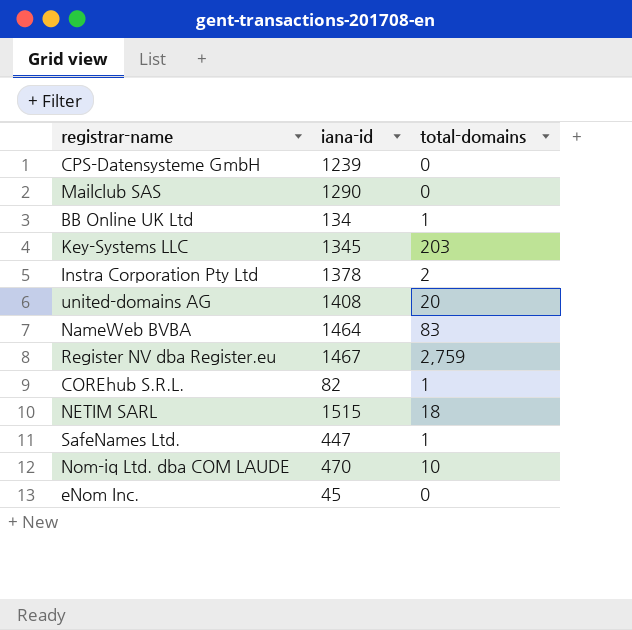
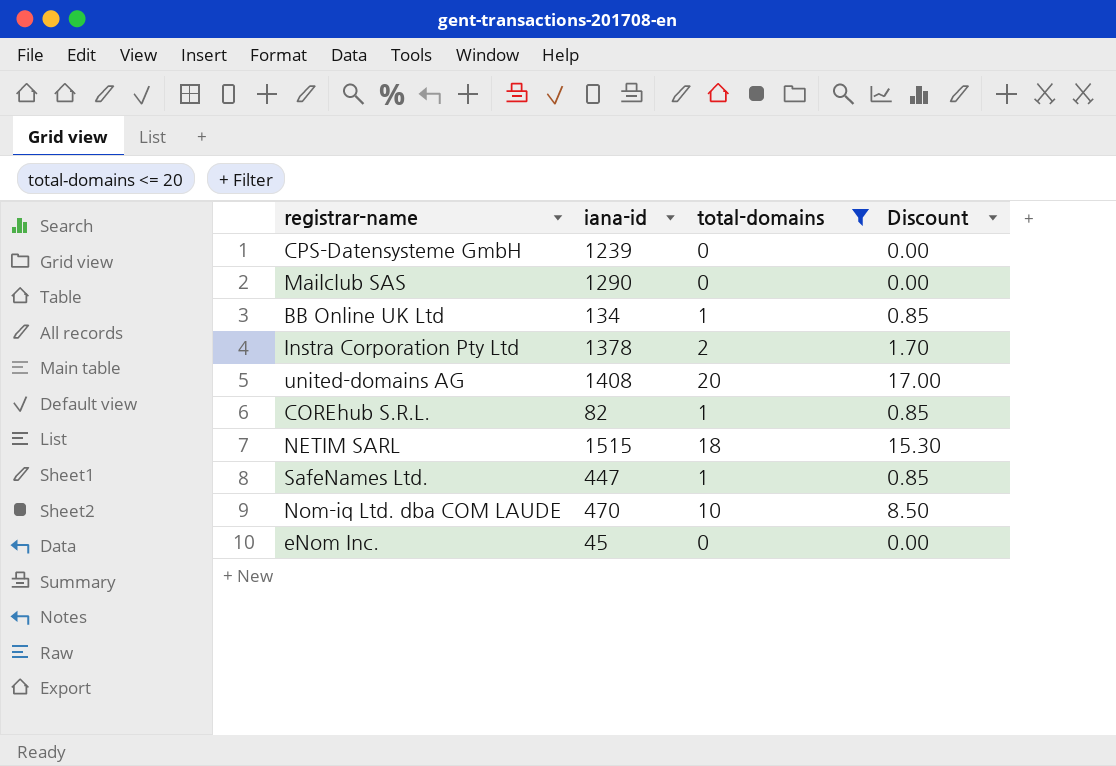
filter: none -> total-domains <= 20
column Discount | formula: none -> [total-domains] * 0.85

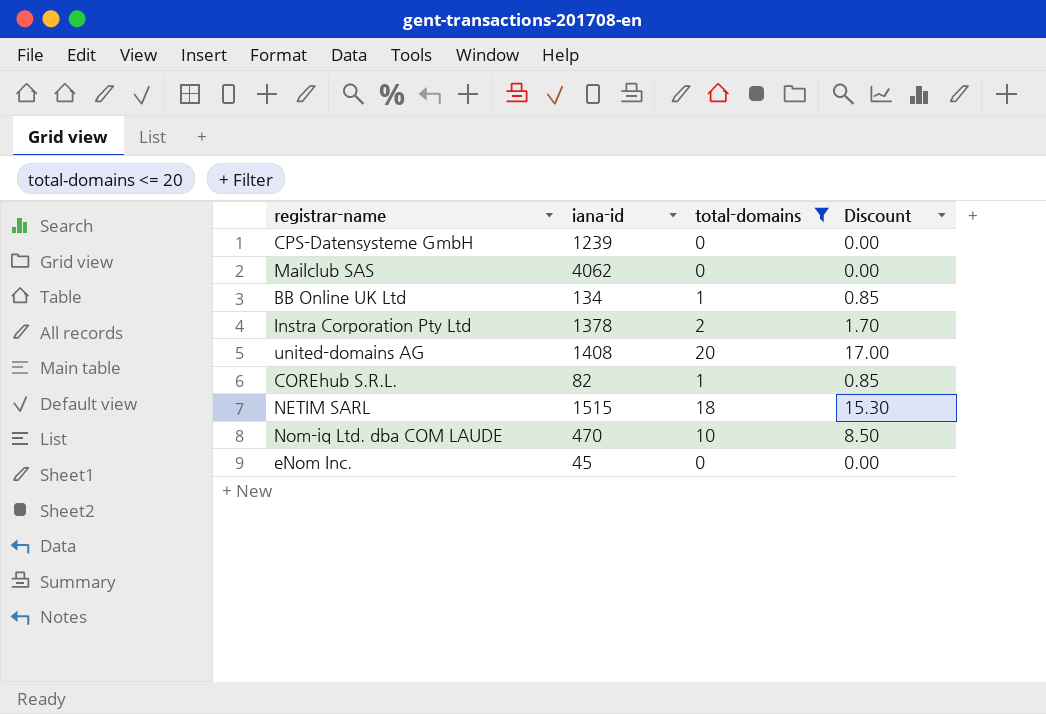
row SafeNames Ltd.: 447 | 1 | 0.85 -> none
Mailclub SAS | iana-id: 1290 -> 4062

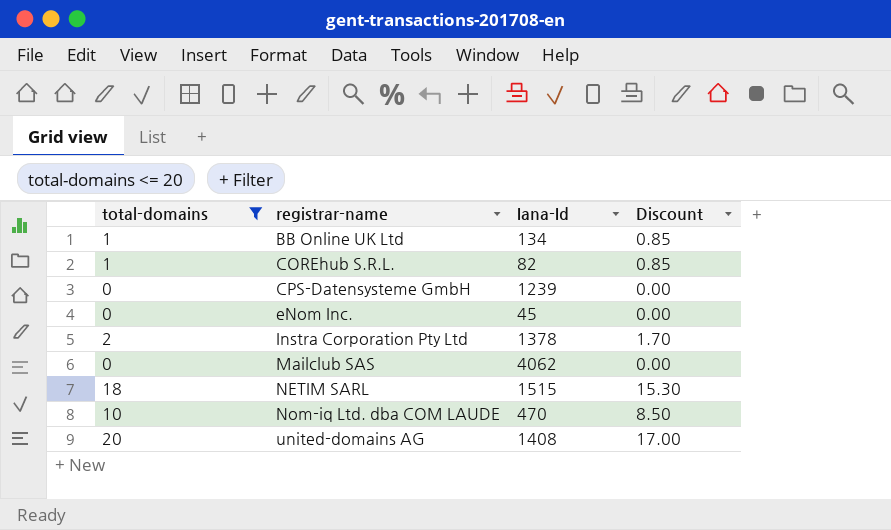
row order: none -> registrar-name ascending
column total-domains | position: 3 -> 1
column name: iana-id -> Iana-Id

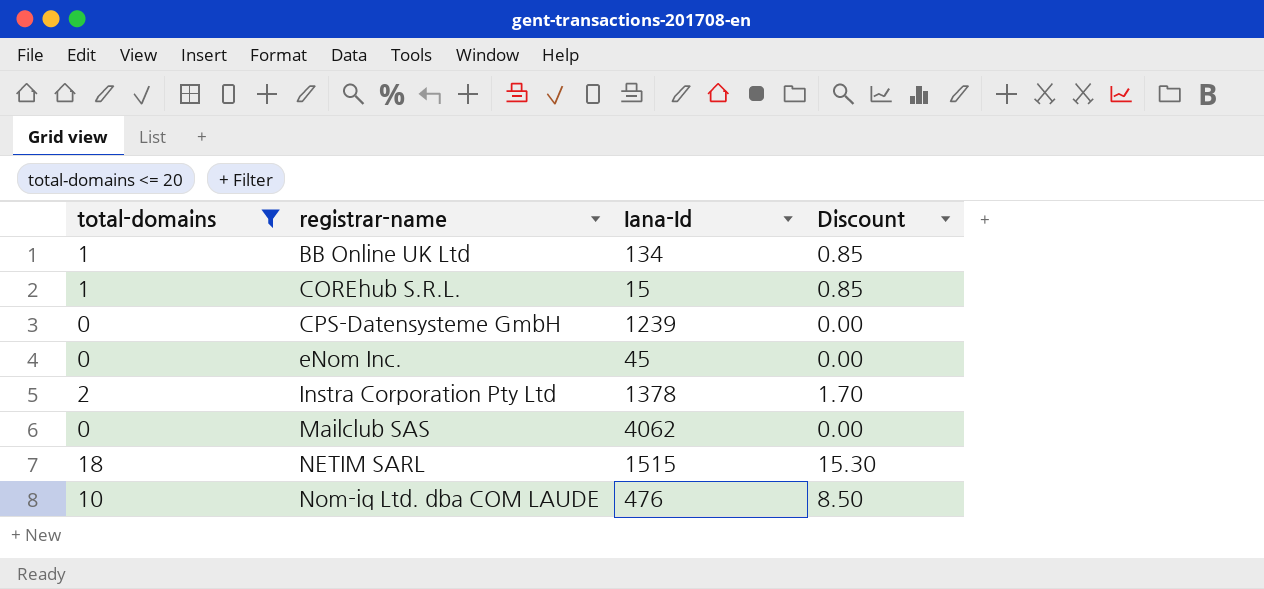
row united-domains AG: 20 | 1408 | 17.00 -> none
COREhub S.R.L. | Iana-Id: 82 -> 15
Nom-iq Ltd. dba COM LAUDE | Iana-Id: 470 -> 476

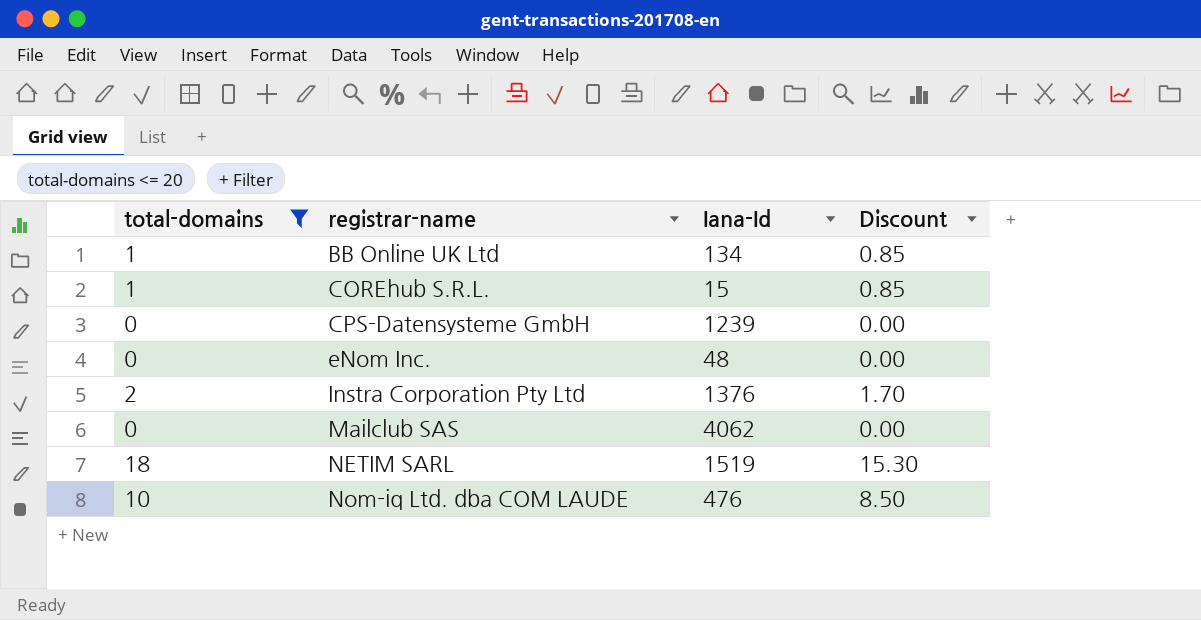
eNom Inc. | Iana-Id: 45 -> 48
Instra Corporation Pty Ltd | Iana-Id: 1378 -> 1376
NETIM SARL | Iana-Id: 1515 -> 1519

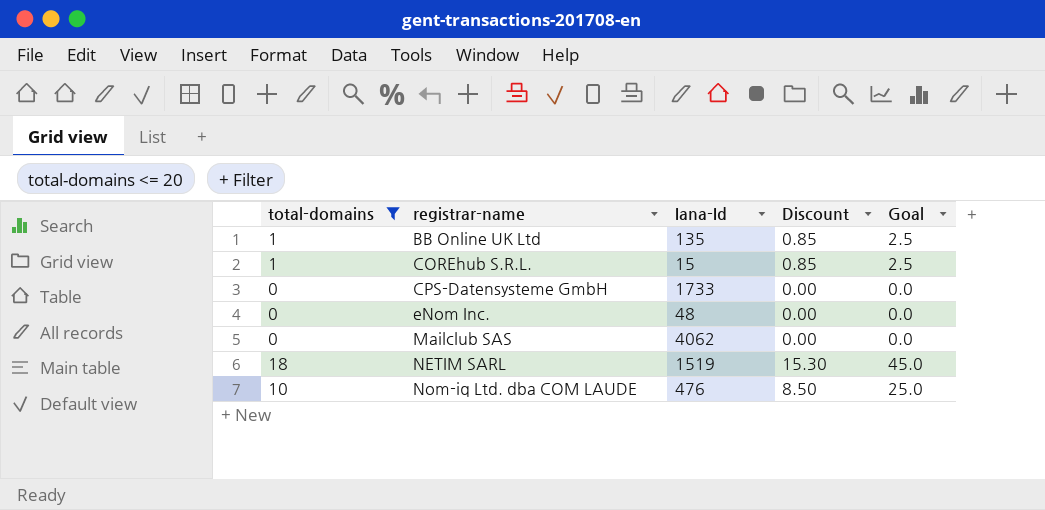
column Goal | formula: none -> [total-domains] * 2.5
row Instra Corporation Pty Ltd: 2 | 1376 | 1.70 -> none
BB Online UK Ltd | Iana-Id: 134 -> 135
CPS-Datensysteme GmbH | Iana-Id: 1239 -> 1733

